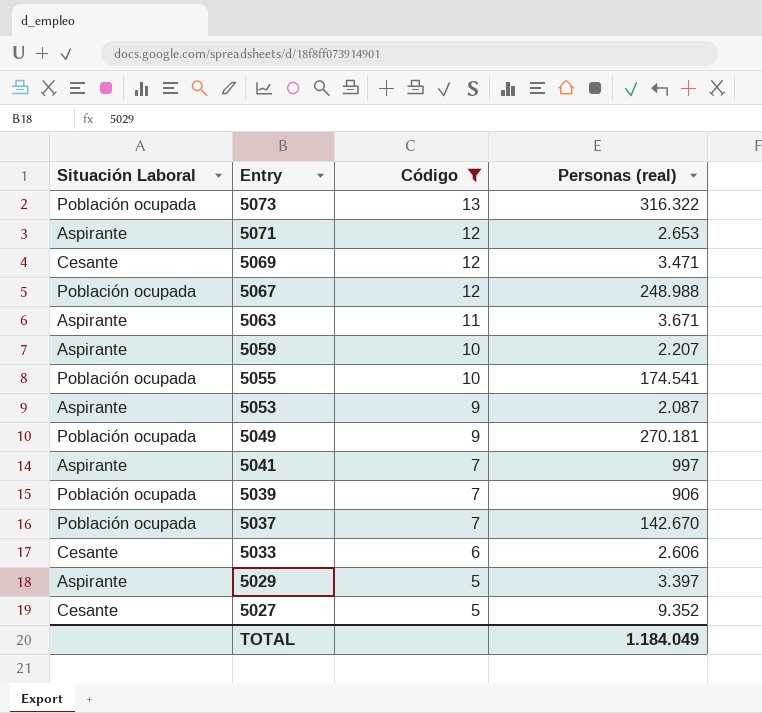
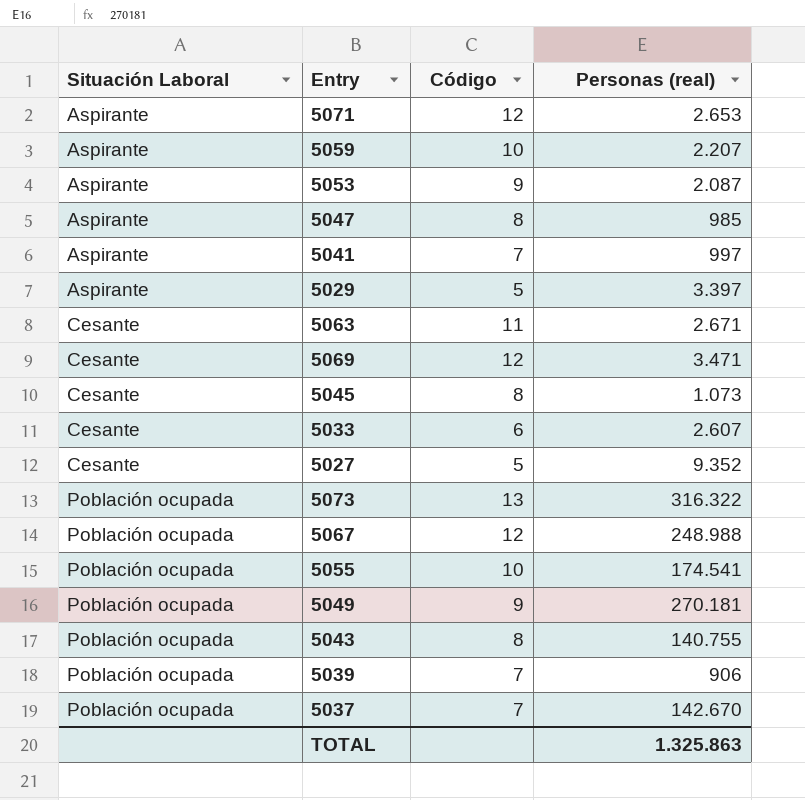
filter: Código != 8 -> none
row order: Entry descending -> Situación Laboral ascending
5063 | Situación Laboral: Aspirante -> Cesante
5063 | Personas (real): 3.671 -> 2.671
5033 | Personas (real): 2.606 -> 2.607
TOTAL | Personas (real): 1.184.049 -> 1.325.863

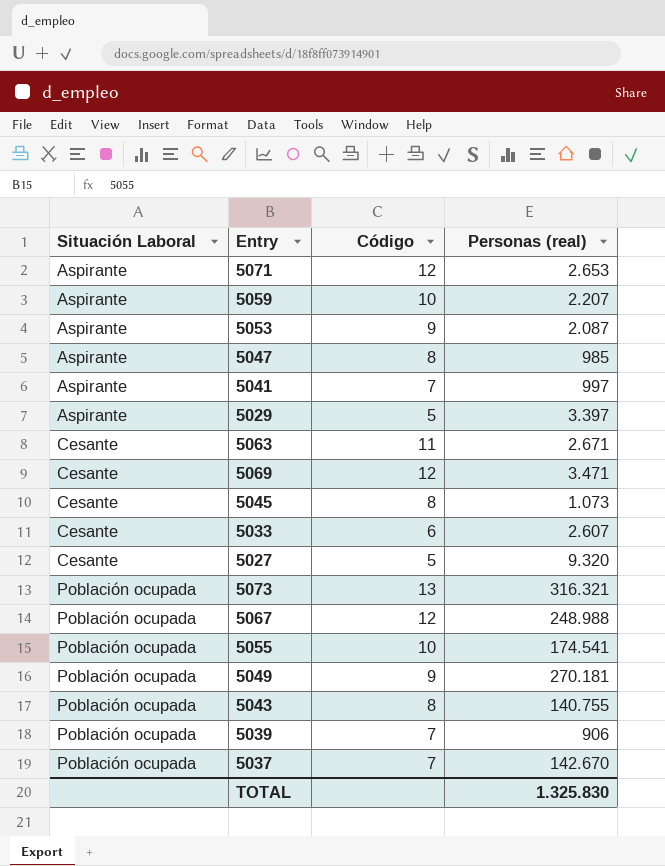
5027 | Personas (real): 9.352 -> 9.320
5073 | Personas (real): 316.322 -> 316.321
TOTAL | Personas (real): 1.325.863 -> 1.325.830

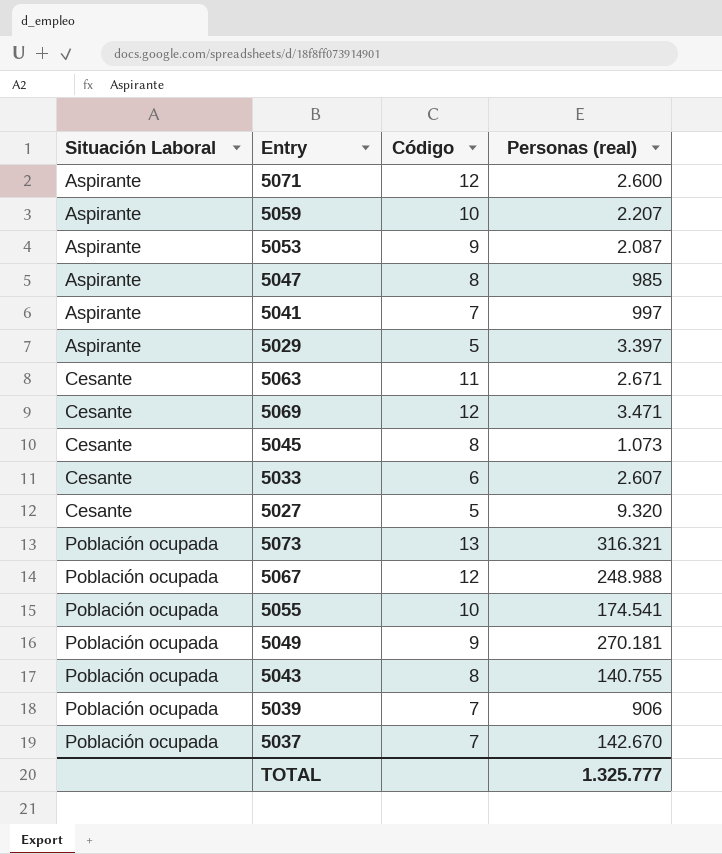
5071 | Personas (real): 2.653 -> 2.600
TOTAL | Personas (real): 1.325.830 -> 1.325.777

